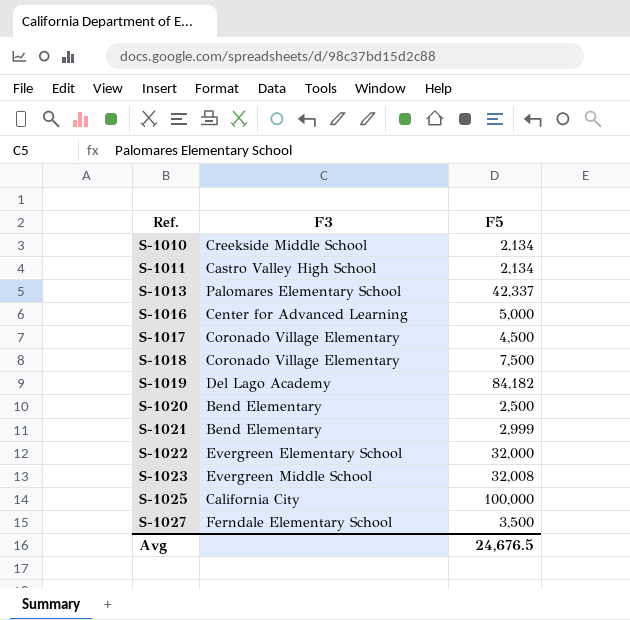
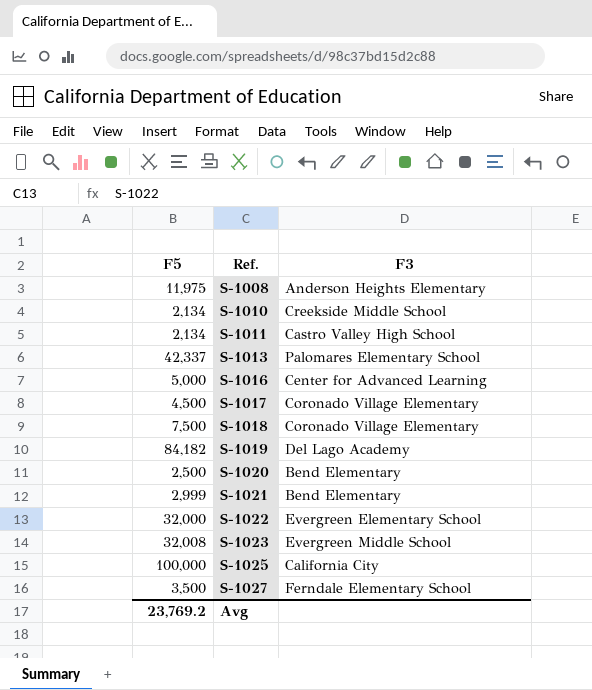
column F5 | position: 3 -> 1
row S-1008: none -> 11,975 | Anderson Heights Elementary
Avg | F5: 24,676.5 -> 23,769.2

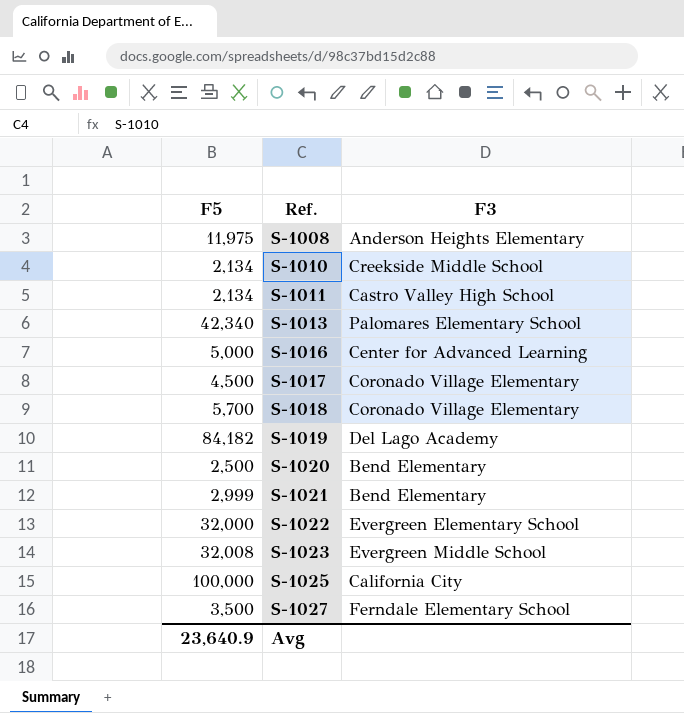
S-1013 | F5: 42,337 -> 42,340
S-1018 | F5: 7,500 -> 5,700
Avg | F5: 23,769.2 -> 23,640.9

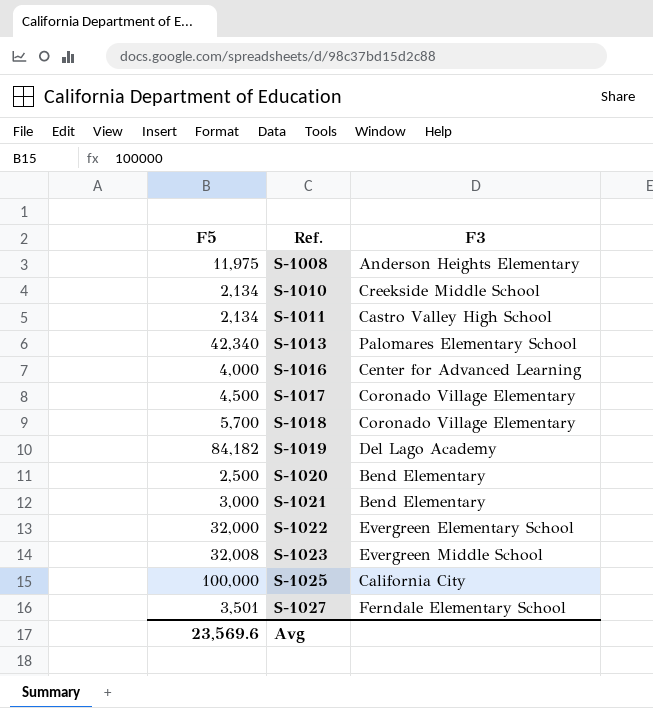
S-1016 | F5: 5,000 -> 4,000
S-1021 | F5: 2,999 -> 3,000
S-1027 | F5: 3,500 -> 3,501
Avg | F5: 23,640.9 -> 23,569.6

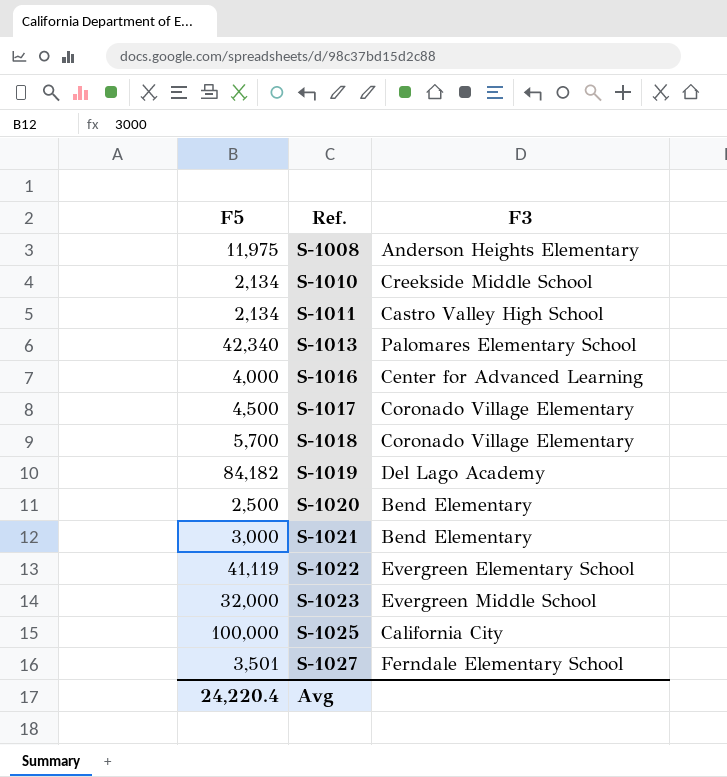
S-1022 | F5: 32,000 -> 41,119
S-1023 | F5: 32,008 -> 32,000
Avg | F5: 23,569.6 -> 24,220.4

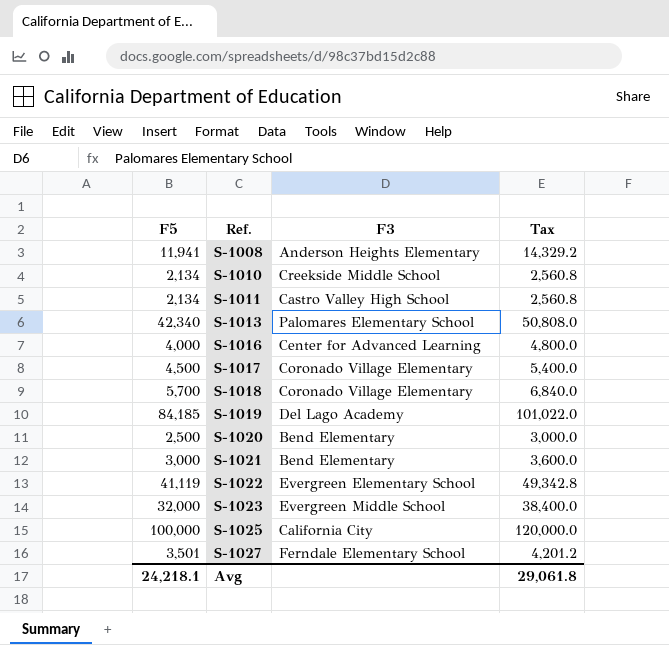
column Tax | formula: none -> [F5] * 1.2
S-1008 | F5: 11,975 -> 11,941
S-1019 | F5: 84,182 -> 84,185
Avg | F5: 24,220.4 -> 24,218.1

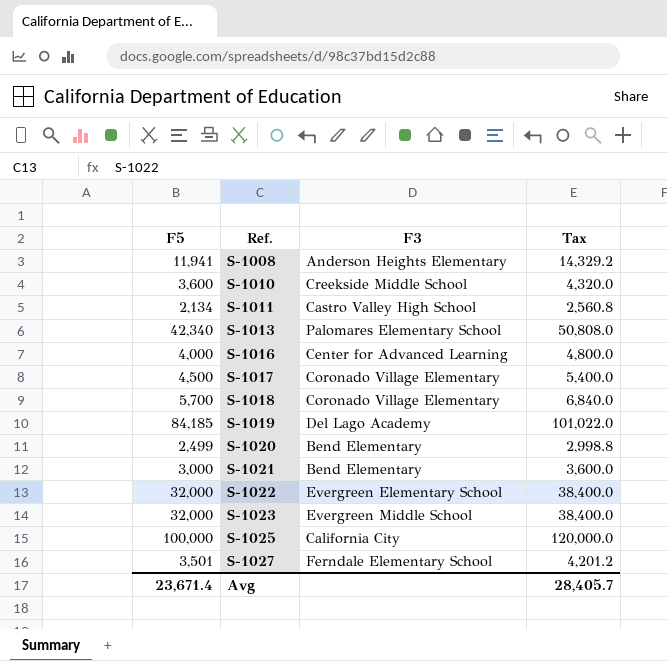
S-1010 | F5: 2,134 -> 3,600
S-1010 | Tax: 2,560.8 -> 4,320.0
S-1020 | F5: 2,500 -> 2,499
S-1020 | Tax: 3,000.0 -> 2,998.8
S-1022 | F5: 41,119 -> 32,000
S-1022 | Tax: 49,342.8 -> 38,400.0
Avg | F5: 24,218.1 -> 23,671.4
Avg | Tax: 29,061.8 -> 28,405.7

